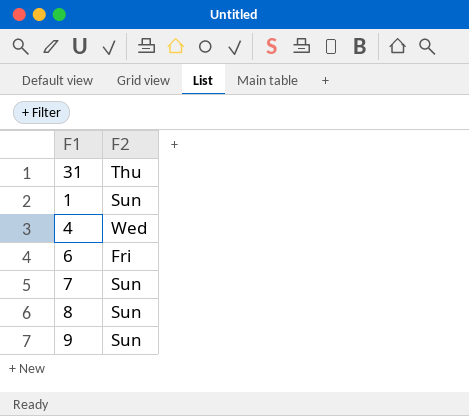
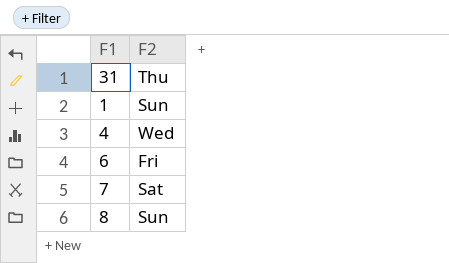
row 9: Sun -> none
7 | F2: Sun -> Sat

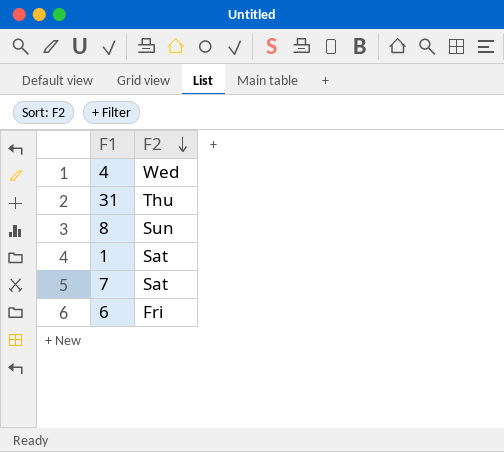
row order: none -> F2 descending
1 | F2: Sun -> Sat

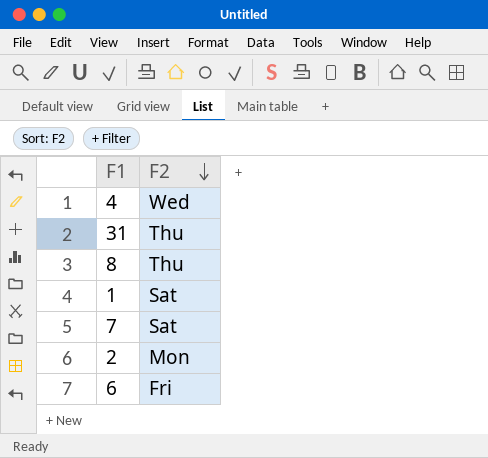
8 | F2: Sun -> Thu
row 2: none -> Mon

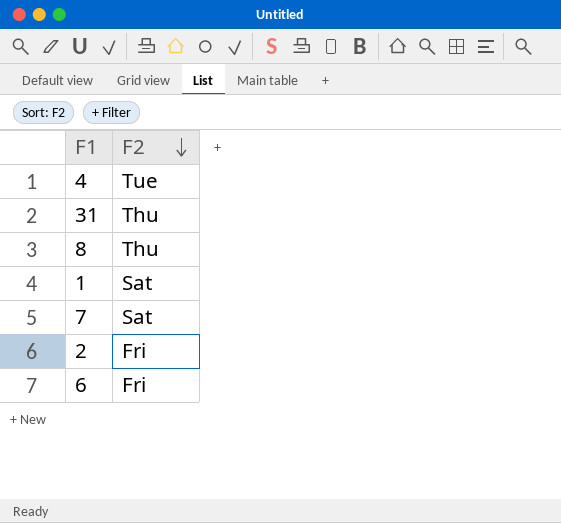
4 | F2: Wed -> Tue
2 | F2: Mon -> Fri

